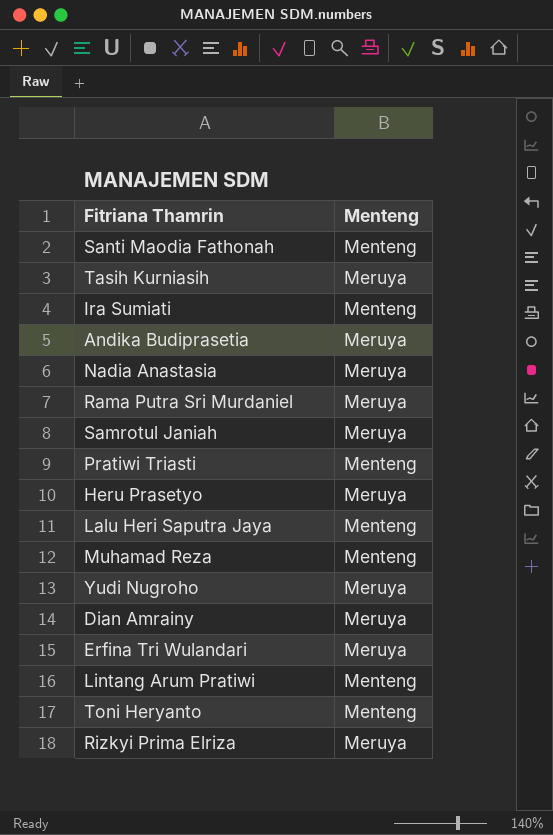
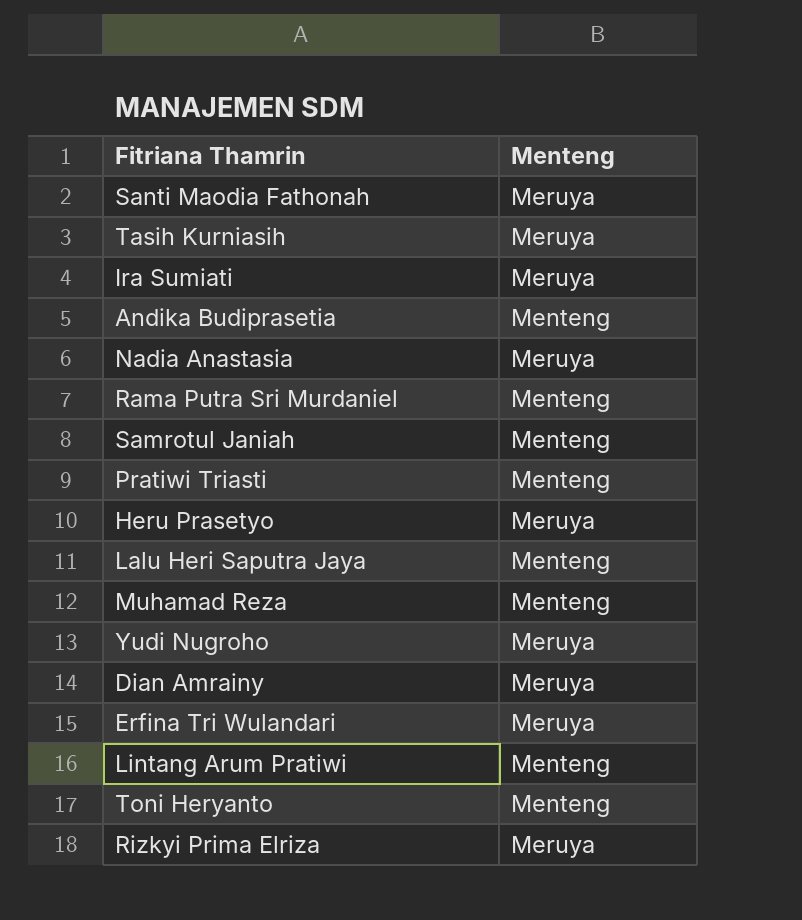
Santi Maodia Fathonah | Menteng: Menteng -> Meruya
Ira Sumiati | Menteng: Menteng -> Meruya
Andika Budiprasetia | Menteng: Meruya -> Menteng
Rama Putra Sri Murdaniel | Menteng: Meruya -> Menteng
Samrotul Janiah | Menteng: Meruya -> Menteng

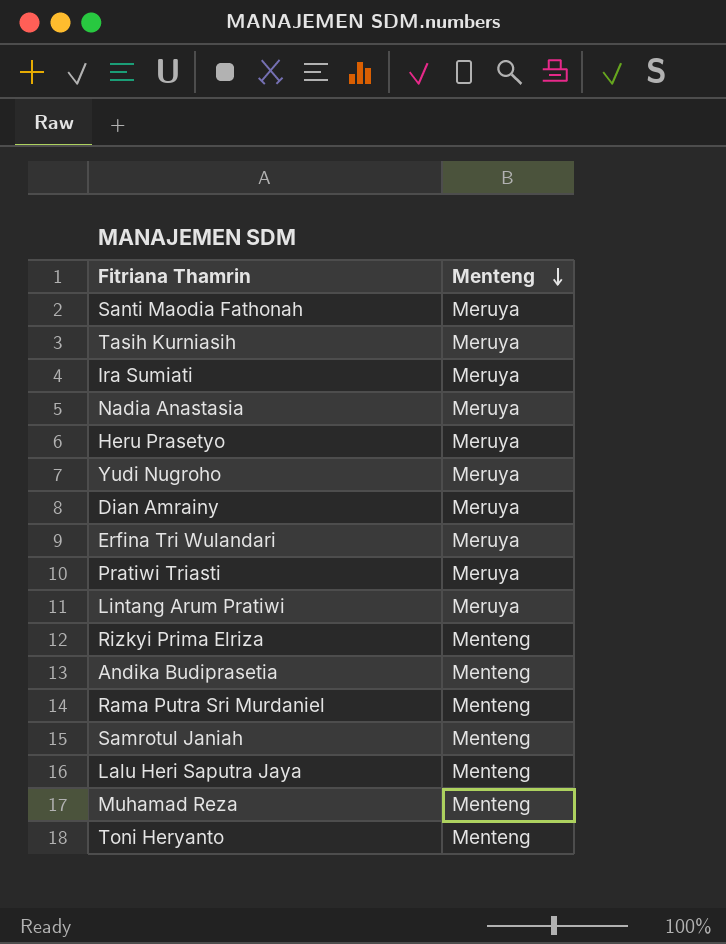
row order: none -> Menteng descending
Pratiwi Triasti | Menteng: Menteng -> Meruya
Lintang Arum Pratiwi | Menteng: Menteng -> Meruya
Rizkyi Prima Elriza | Menteng: Meruya -> Menteng

